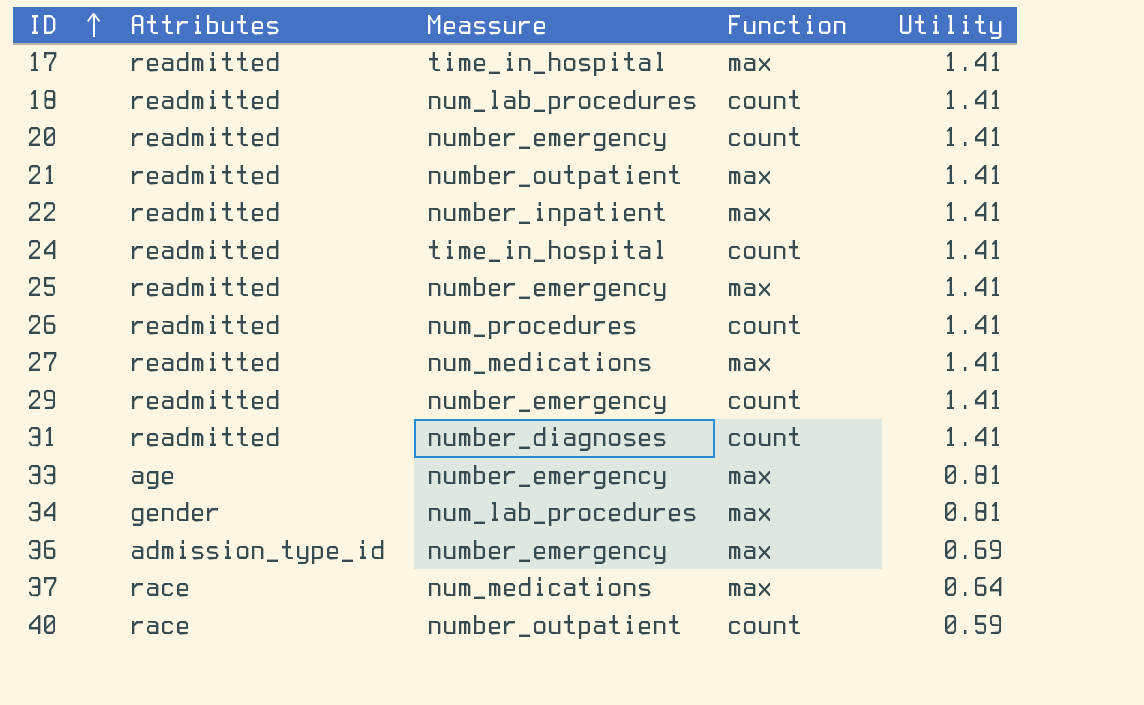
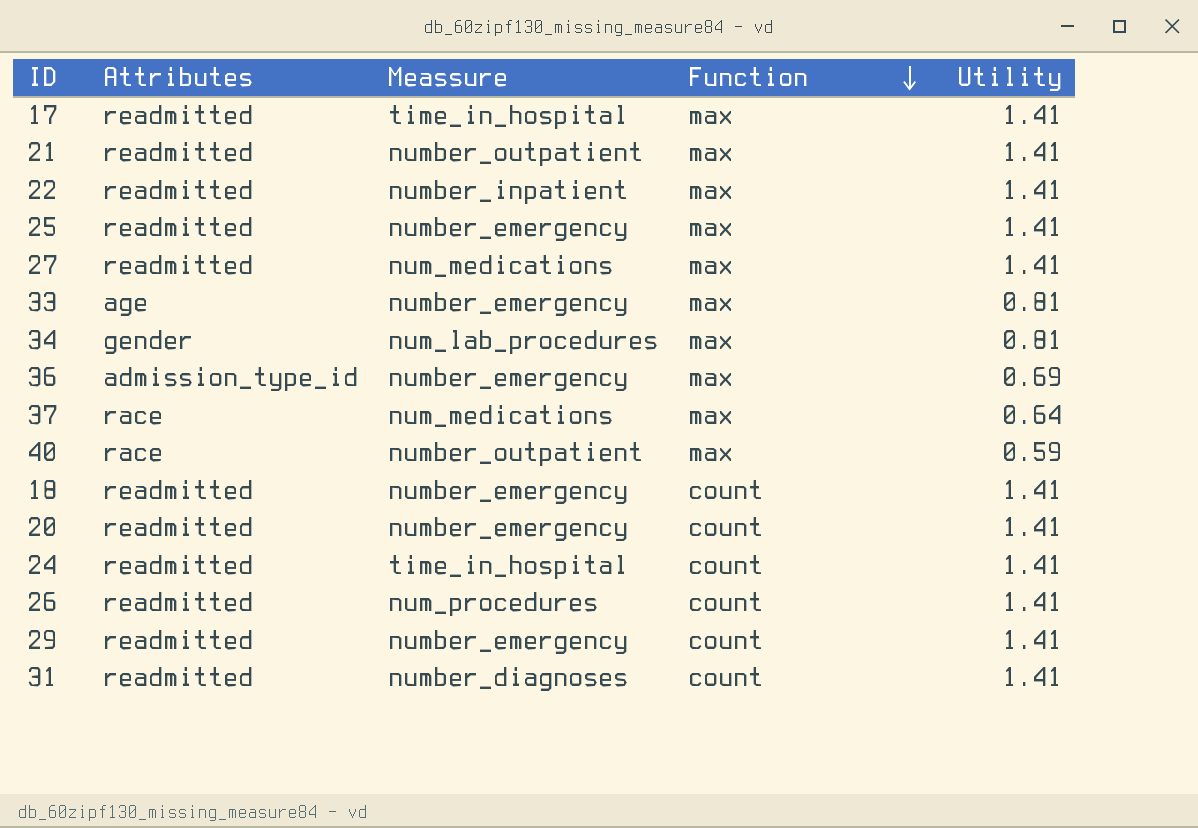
row order: ID ascending -> Function descending
40 | Function: count -> max
18 | Meassure: num_lab_procedures -> number_emergency

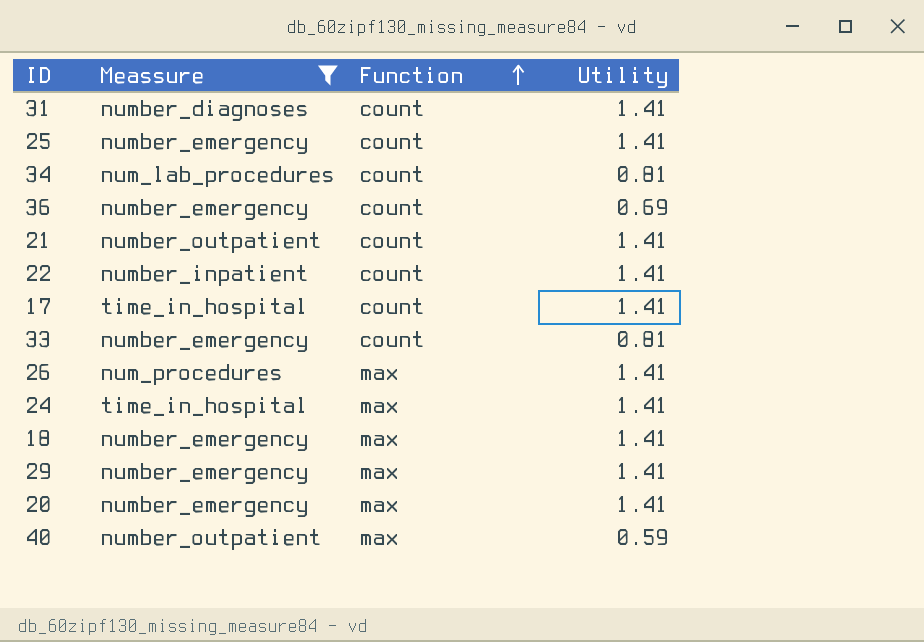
filter: none -> Meassure != num_medications
row order: Function descending -> Function ascending
column Attributes | position: 2 -> none
25 | Function: max -> count
34 | Function: max -> count
36 | Function: max -> count
21 | Function: max -> count
22 | Function: max -> count
17 | Function: max -> count
33 | Function: max -> count
26 | Function: count -> max
24 | Function: count -> max
18 | Function: count -> max
29 | Function: count -> max
20 | Function: count -> max

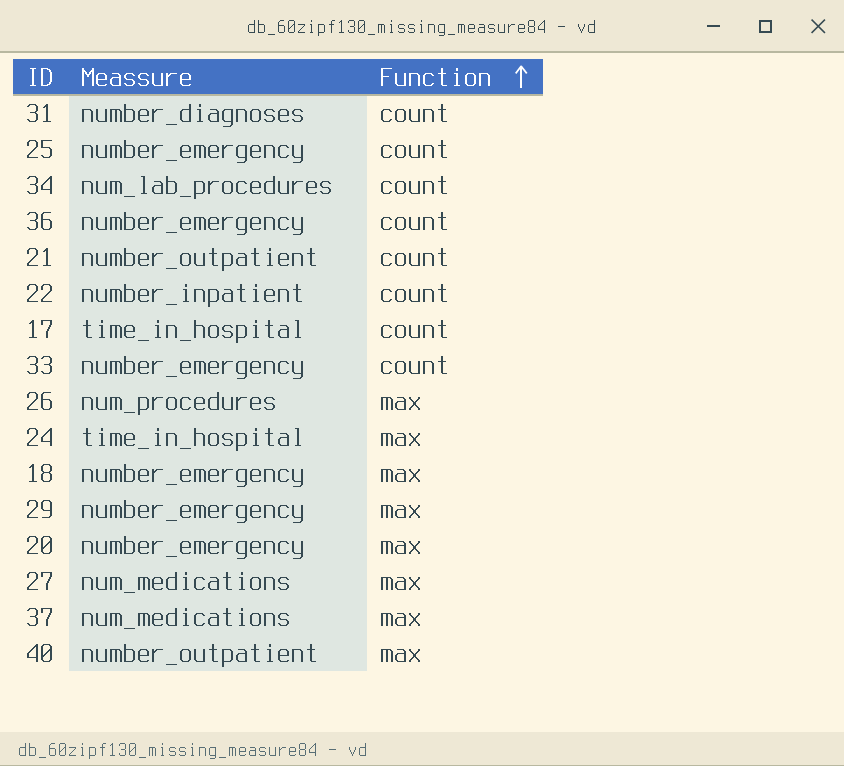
filter: Meassure != num_medications -> none
column Utility | position: 4 -> none

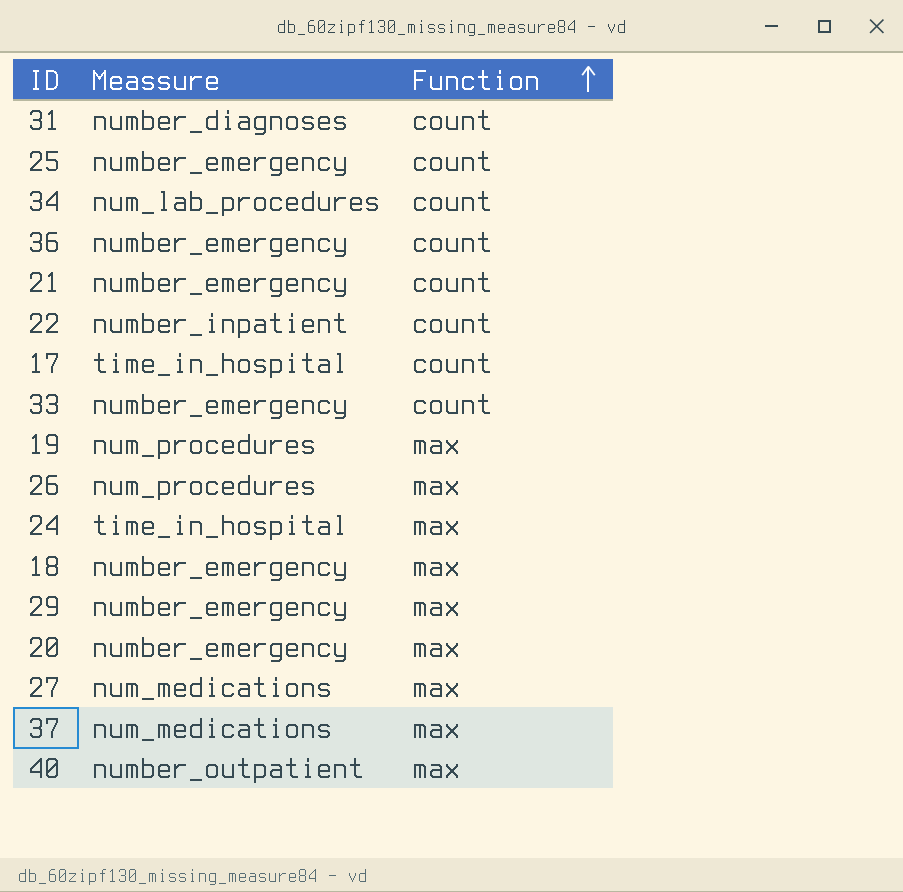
21 | Meassure: number_outpatient -> number_emergency
row 19: none -> num_procedures | max

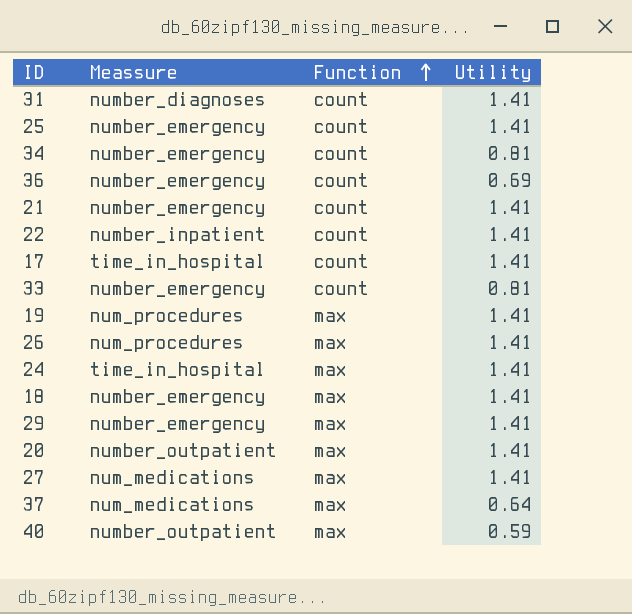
column Utility | position: none -> 4
34 | Meassure: num_lab_procedures -> number_emergency
20 | Meassure: number_emergency -> number_outpatient

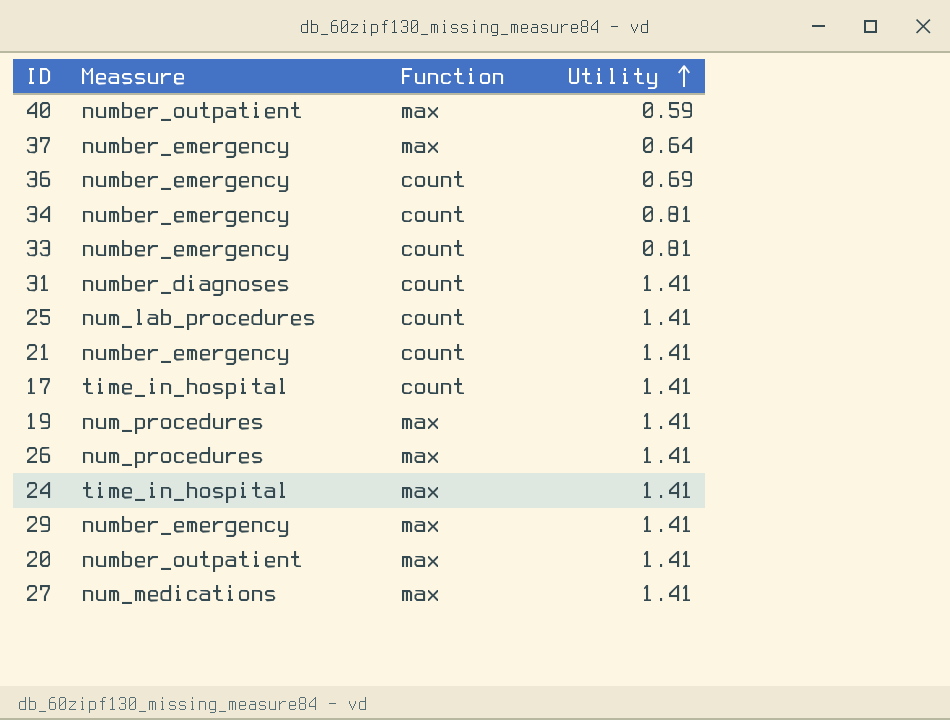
row order: Function ascending -> Utility ascending
row 22: number_inpatient | count | 1.41 -> none
row 18: number_emergency | max | 1.41 -> none
37 | Meassure: num_medications -> number_emergency
25 | Meassure: number_emergency -> num_lab_procedures

